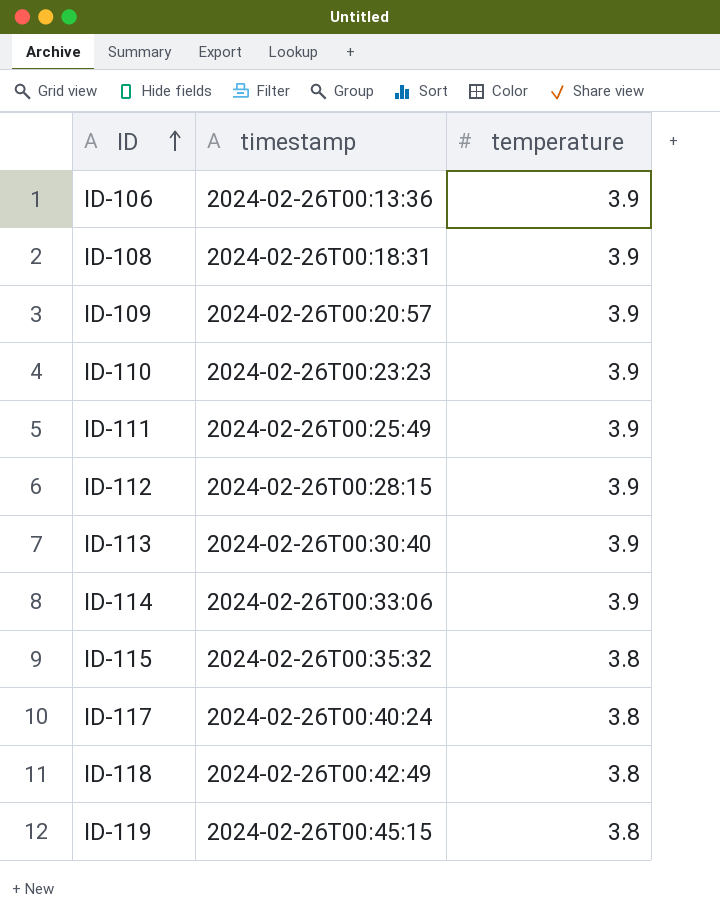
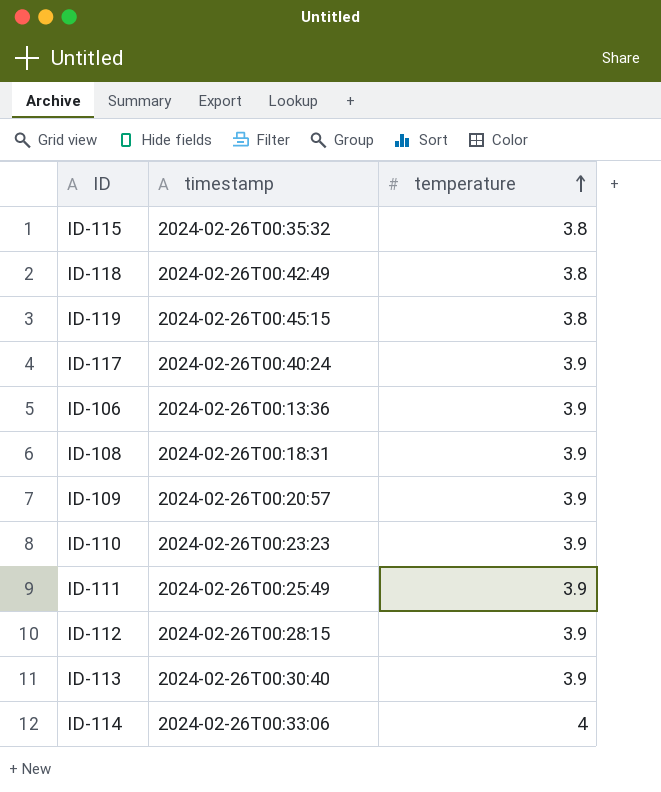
row order: ID ascending -> temperature ascending
ID-117 | temperature: 3.8 -> 3.9
ID-114 | temperature: 3.9 -> 4

